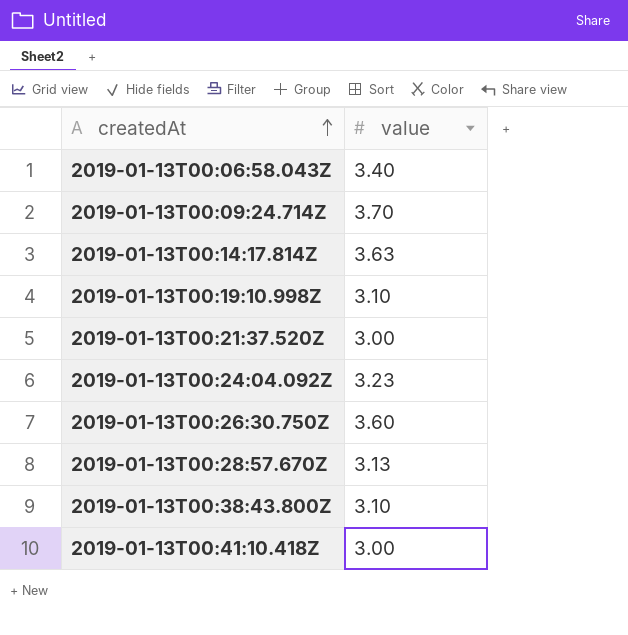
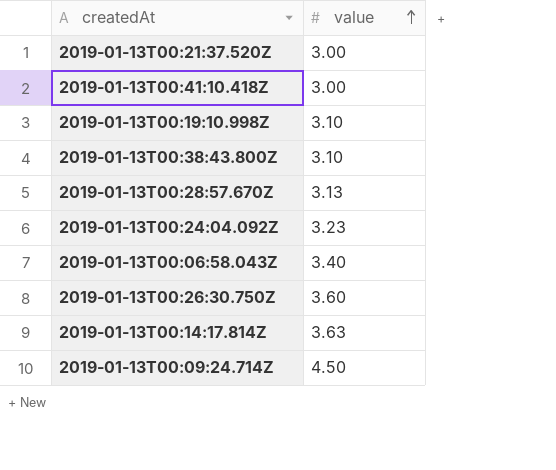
row order: createdAt ascending -> value ascending
2019-01-13T00:09:24.714Z | value: 3.70 -> 4.50

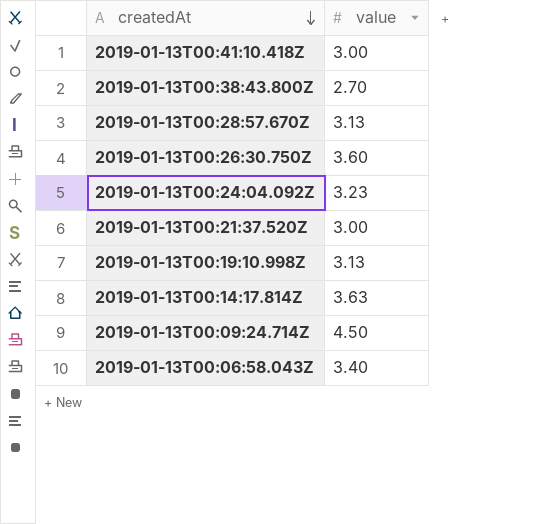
row order: value ascending -> createdAt descending
2019-01-13T00:38:43.800Z | value: 3.10 -> 2.70
2019-01-13T00:19:10.998Z | value: 3.10 -> 3.13

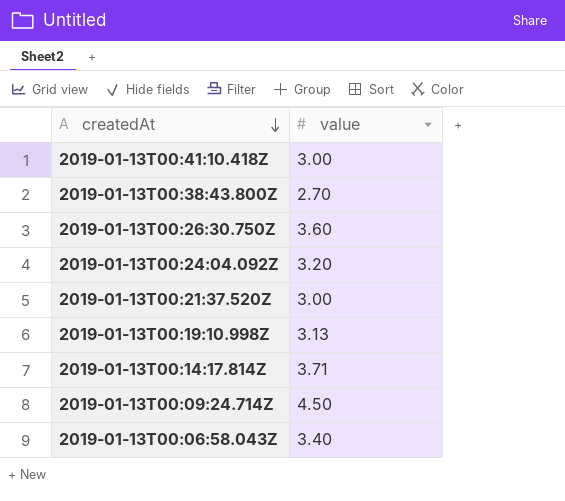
row 2019-01-13T00:28:57.670Z: 3.13 -> none
2019-01-13T00:24:04.092Z | value: 3.23 -> 3.20
2019-01-13T00:14:17.814Z | value: 3.63 -> 3.71

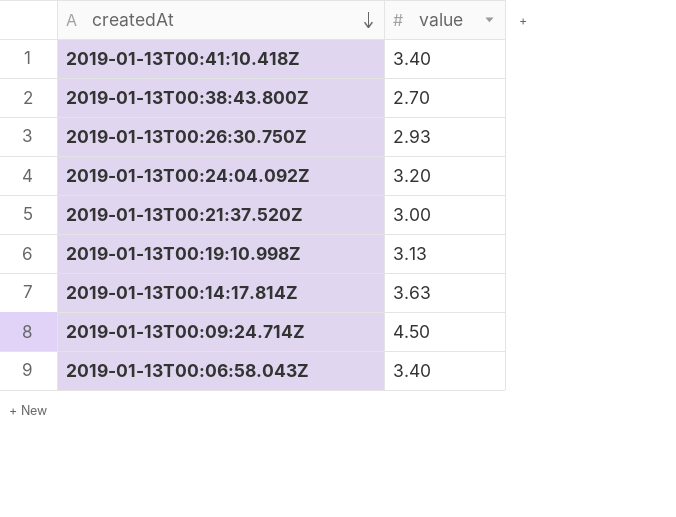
2019-01-13T00:41:10.418Z | value: 3.00 -> 3.40
2019-01-13T00:26:30.750Z | value: 3.60 -> 2.93
2019-01-13T00:14:17.814Z | value: 3.71 -> 3.63

